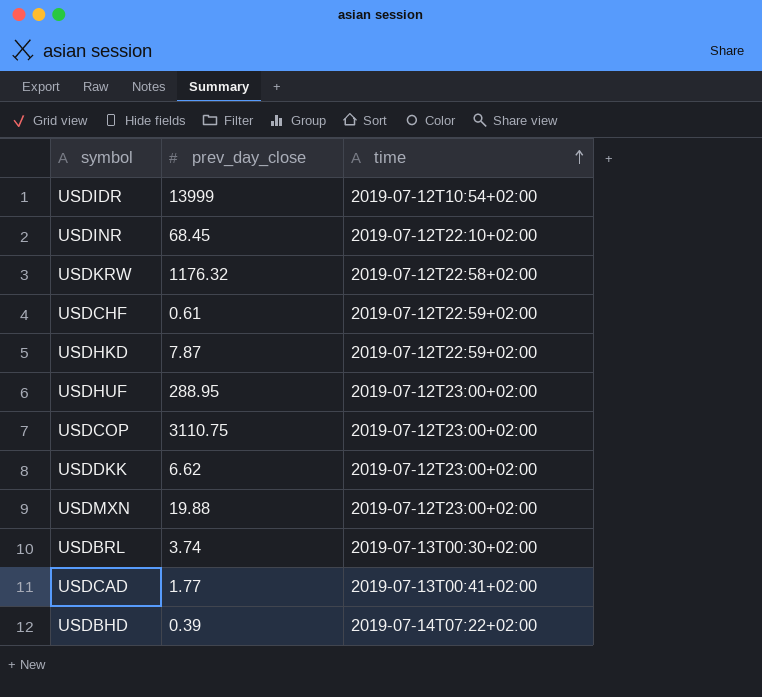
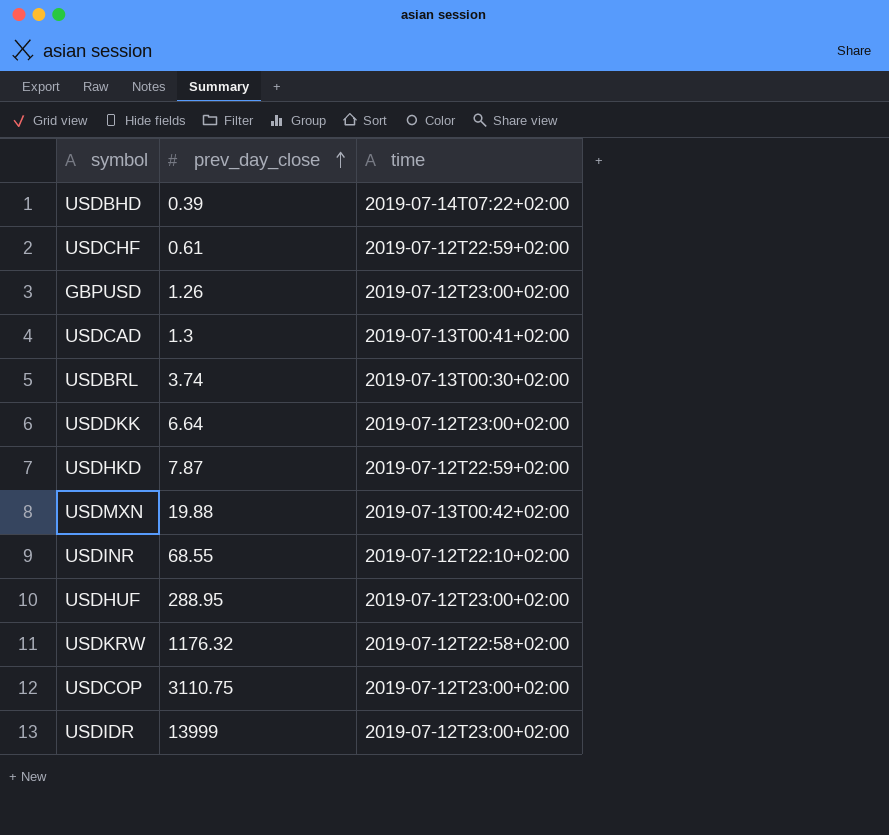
row order: time ascending -> prev_day_close ascending
row GBPUSD: none -> 1.26 | 2019-07-12T23:00+02:00
USDCAD | prev_day_close: 1.77 -> 1.3
USDDKK | prev_day_close: 6.62 -> 6.64
USDMXN | time: 2019-07-12T23:00+02:00 -> 2019-07-13T00:42+02:00
USDINR | prev_day_close: 68.45 -> 68.55
USDIDR | time: 2019-07-12T10:54+02:00 -> 2019-07-12T23:00+02:00

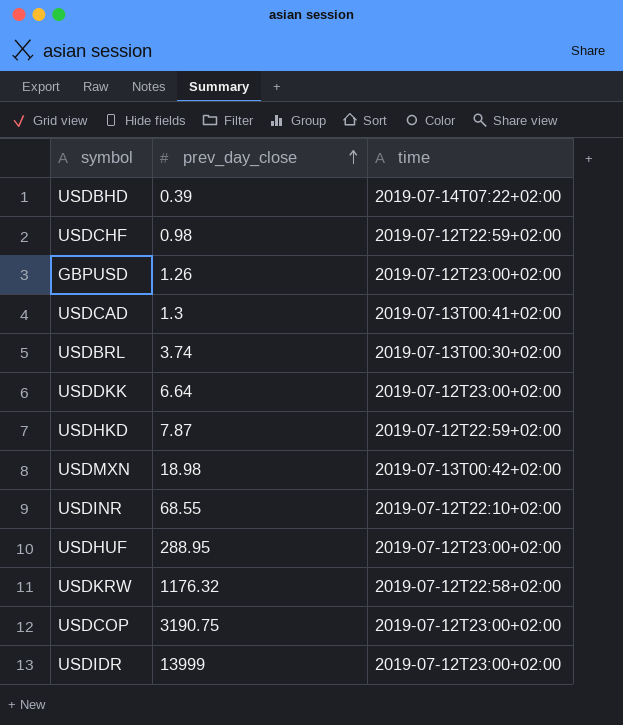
USDCHF | prev_day_close: 0.61 -> 0.98
USDMXN | prev_day_close: 19.88 -> 18.98
USDCOP | prev_day_close: 3110.75 -> 3190.75

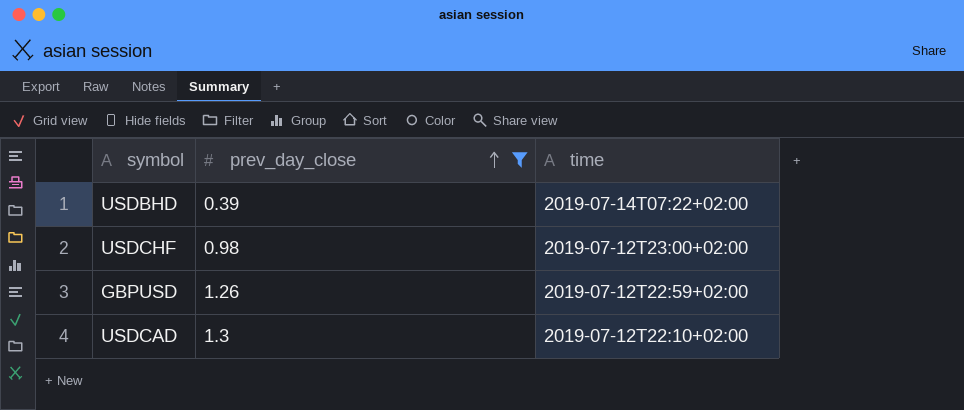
filter: none -> prev_day_close <= 1.3
USDCHF | time: 2019-07-12T22:59+02:00 -> 2019-07-12T23:00+02:00
GBPUSD | time: 2019-07-12T23:00+02:00 -> 2019-07-12T22:59+02:00
USDCAD | time: 2019-07-13T00:41+02:00 -> 2019-07-12T22:10+02:00

